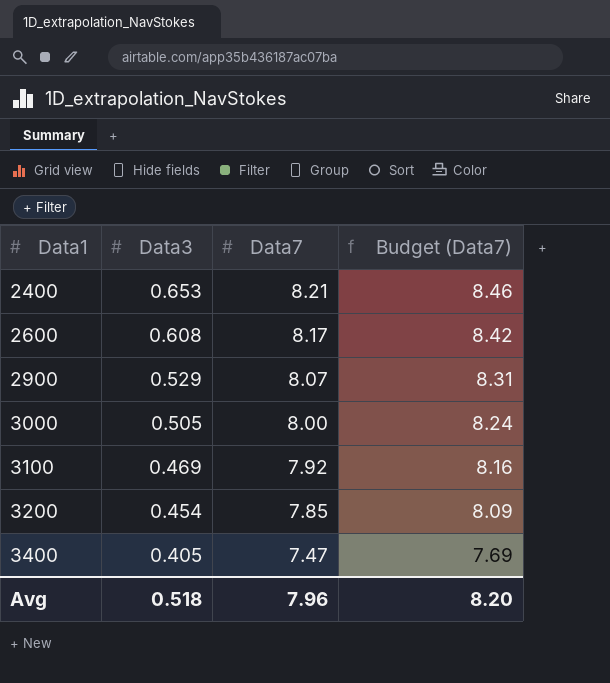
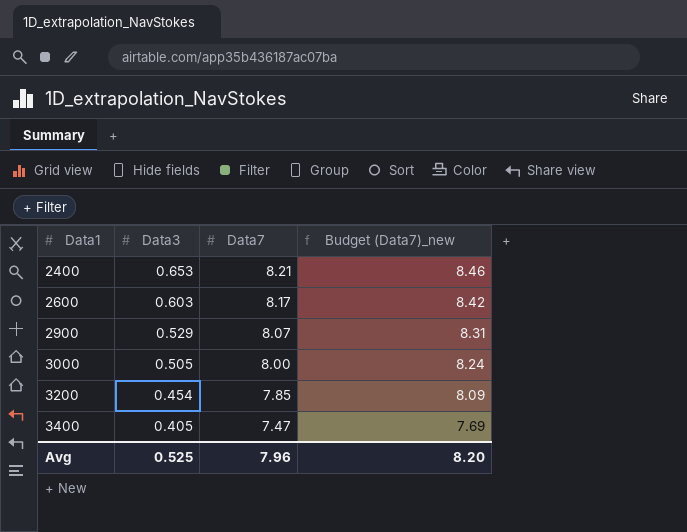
column name: Budget (Data7) -> Budget (Data7)_new
row 3100: 0.469 | 7.92 | 8.16 -> none
2600 | Data3: 0.608 -> 0.603
Avg | Data3: 0.518 -> 0.525

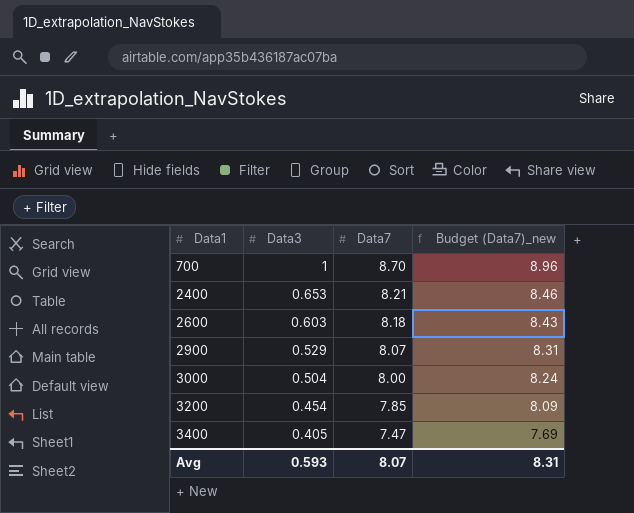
row 700: none -> 1 | 8.70 | 8.96
2600 | Data7: 8.17 -> 8.18
2600 | Budget (Data7)_new: 8.42 -> 8.43
3000 | Data3: 0.505 -> 0.504
Avg | Data3: 0.525 -> 0.593
Avg | Data7: 7.96 -> 8.07
Avg | Budget (Data7)_new: 8.20 -> 8.31

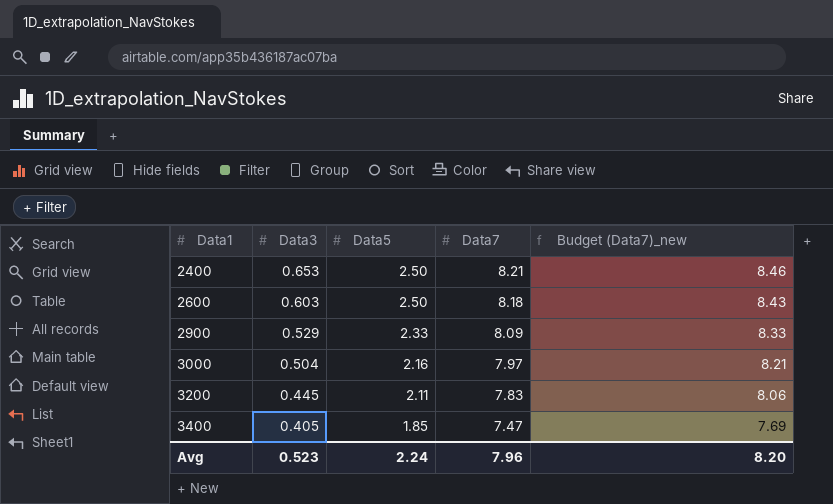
column Data5 | position: none -> 3
row 700: 1 | 8.70 | 8.96 -> none
2900 | Data7: 8.07 -> 8.09
2900 | Budget (Data7)_new: 8.31 -> 8.33
3000 | Data7: 8.00 -> 7.97
3000 | Budget (Data7)_new: 8.24 -> 8.21
3200 | Data3: 0.454 -> 0.445
3200 | Data7: 7.85 -> 7.83
3200 | Budget (Data7)_new: 8.09 -> 8.06
Avg | Data3: 0.593 -> 0.523
Avg | Data7: 8.07 -> 7.96
Avg | Budget (Data7)_new: 8.31 -> 8.20

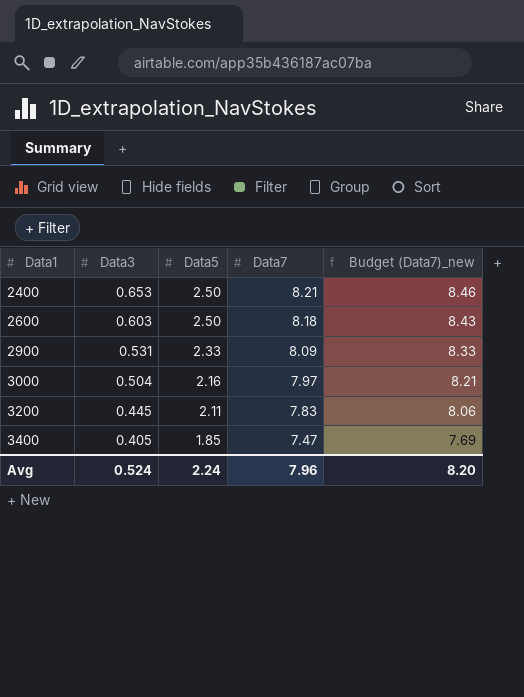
2900 | Data3: 0.529 -> 0.531
Avg | Data3: 0.523 -> 0.524

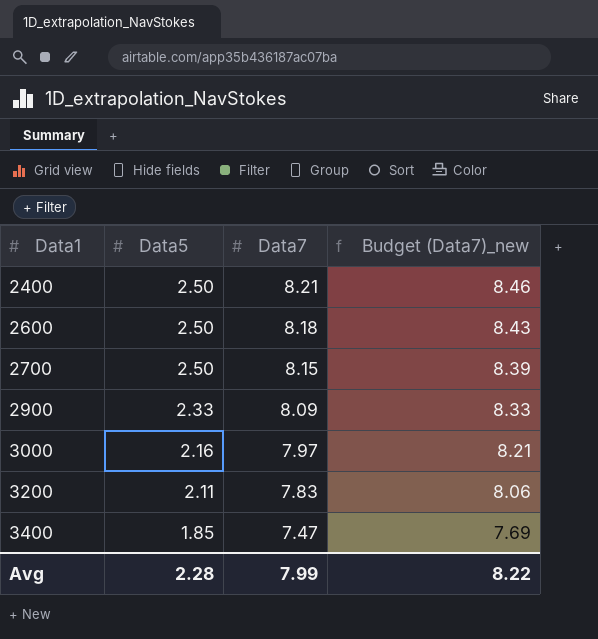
column Data3 | position: 2 -> none
row 2700: none -> 2.50 | 8.15 | 8.39
Avg | Data5: 2.24 -> 2.28
Avg | Data7: 7.96 -> 7.99
Avg | Budget (Data7)_new: 8.20 -> 8.22

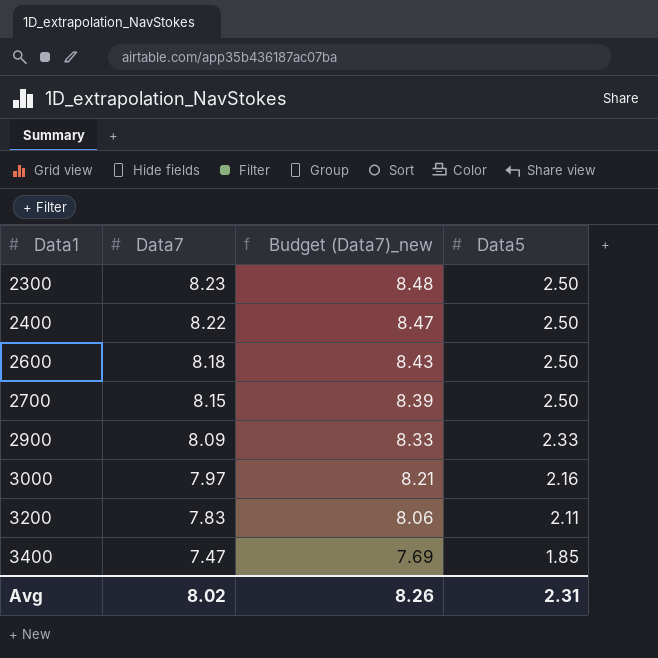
column Data5 | position: 2 -> 4
row 2300: none -> 8.23 | 8.48 | 2.50
2400 | Data7: 8.21 -> 8.22
2400 | Budget (Data7)_new: 8.46 -> 8.47
Avg | Data7: 7.99 -> 8.02
Avg | Budget (Data7)_new: 8.22 -> 8.26
Avg | Data5: 2.28 -> 2.31

